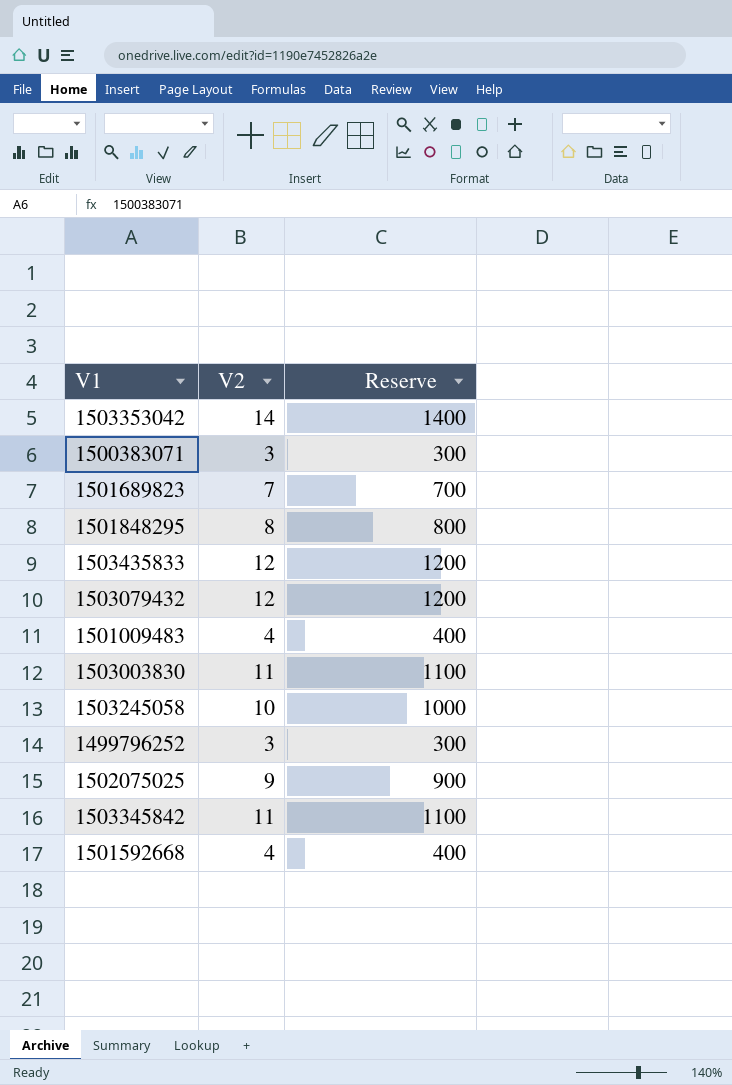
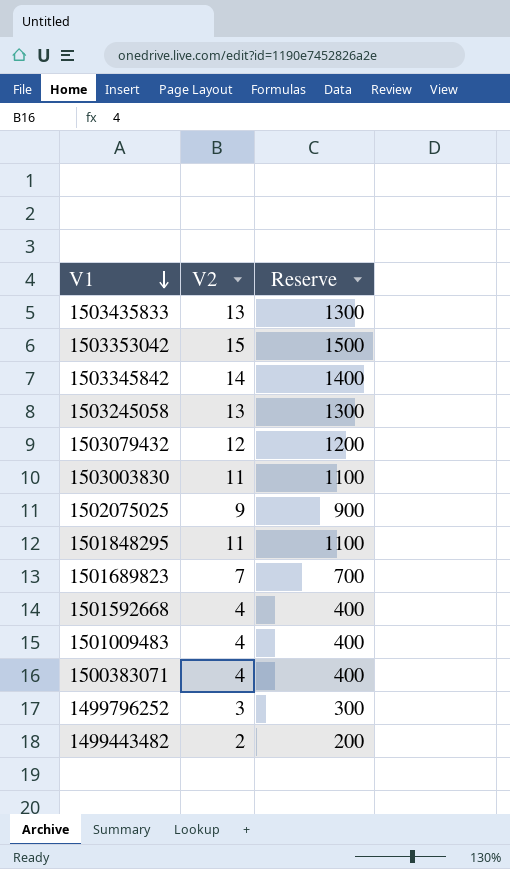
row order: none -> V1 descending
1503435833 | V2: 12 -> 13
1503435833 | Reserve: 1200 -> 1300
1503353042 | V2: 14 -> 15
1503353042 | Reserve: 1400 -> 1500
1503345842 | V2: 11 -> 14
1503345842 | Reserve: 1100 -> 1400
1503245058 | V2: 10 -> 13
1503245058 | Reserve: 1000 -> 1300
1501848295 | V2: 8 -> 11
1501848295 | Reserve: 800 -> 1100
1500383071 | V2: 3 -> 4
1500383071 | Reserve: 300 -> 400
row 1499443482: none -> 2 | 200

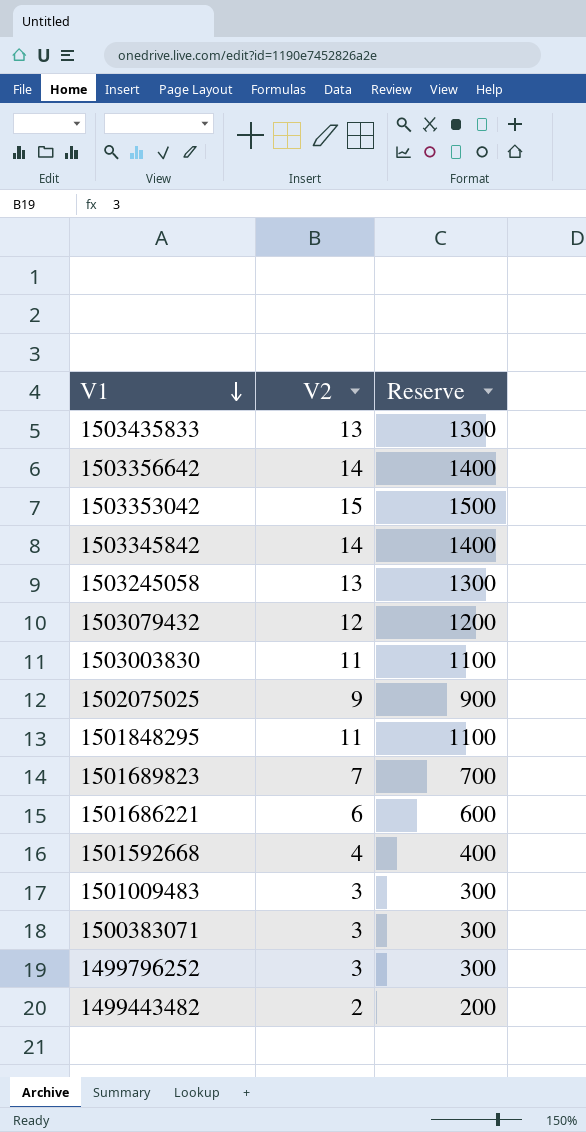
row 1503356642: none -> 14 | 1400
row 1501686221: none -> 6 | 600
1501009483 | V2: 4 -> 3
1501009483 | Reserve: 400 -> 300
1500383071 | V2: 4 -> 3
1500383071 | Reserve: 400 -> 300

